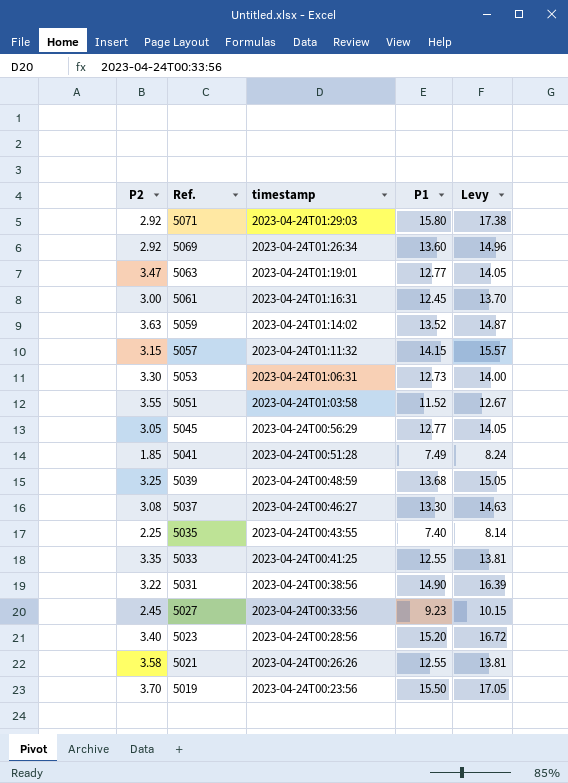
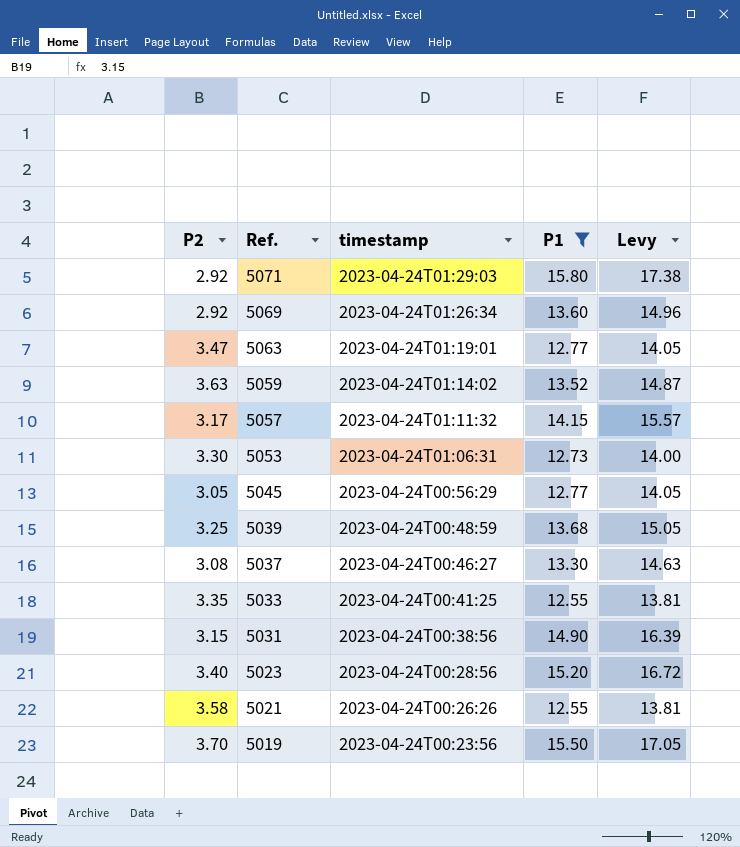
filter: none -> P1 >= 12.55
5057 | P2: 3.15 -> 3.17
5031 | P2: 3.22 -> 3.15

